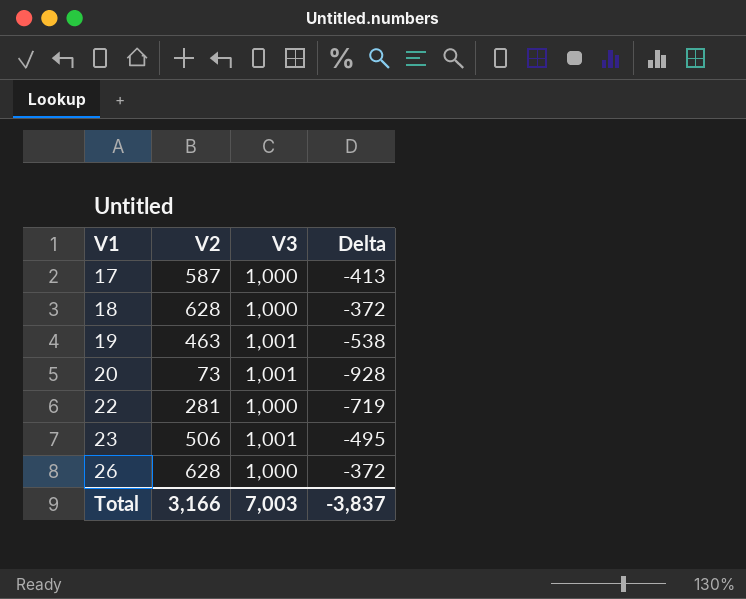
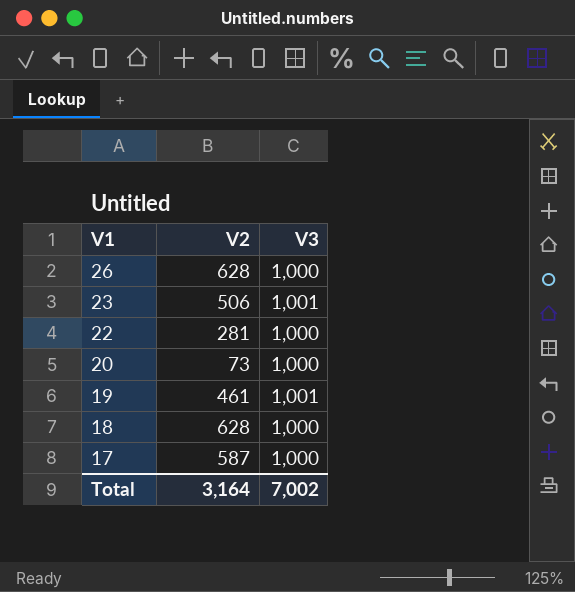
row order: V1 ascending -> V1 descending
column Delta | formula: [V2] - [V3] -> none
20 | V3: 1,001 -> 1,000
19 | V2: 463 -> 461
Total | V2: 3,166 -> 3,164
Total | V3: 7,003 -> 7,002

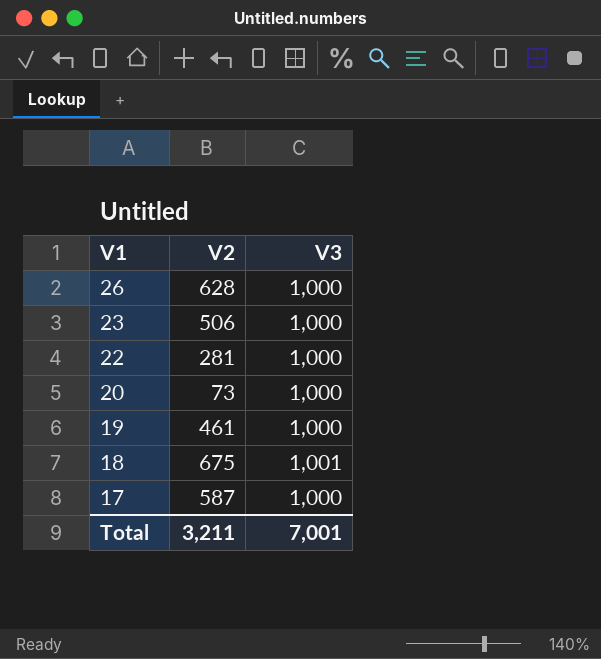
23 | V3: 1,001 -> 1,000
19 | V3: 1,001 -> 1,000
18 | V2: 628 -> 675
18 | V3: 1,000 -> 1,001
Total | V2: 3,164 -> 3,211
Total | V3: 7,002 -> 7,001

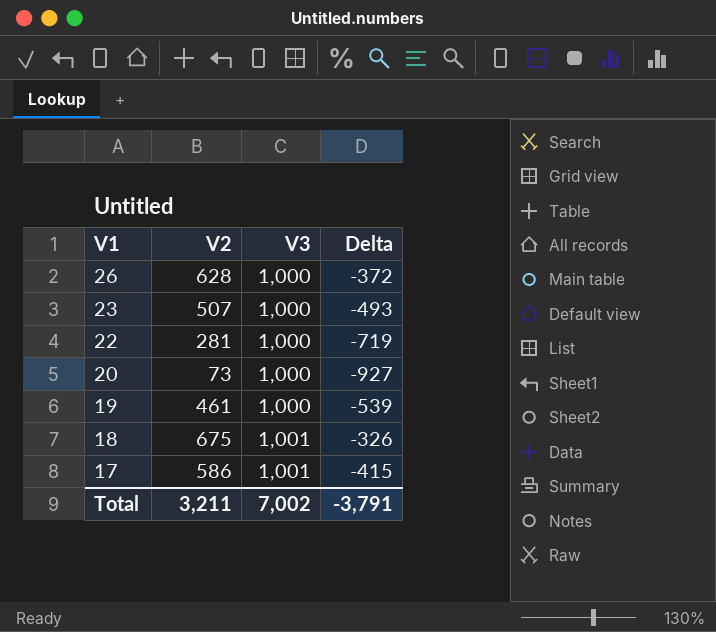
column Delta | formula: none -> [V2] - [V3]
23 | V2: 506 -> 507
17 | V2: 587 -> 586
17 | V3: 1,000 -> 1,001
Total | V3: 7,001 -> 7,002

